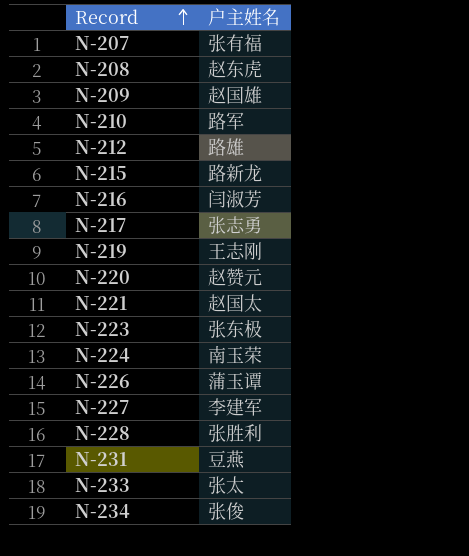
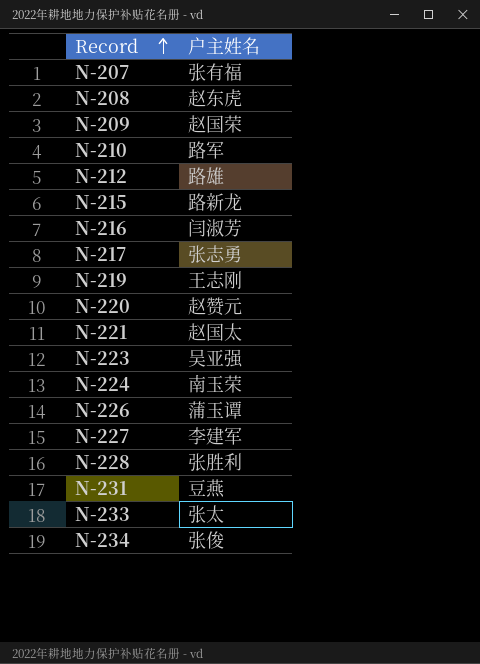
N-209 | 户主姓名: 赵国雄 -> 赵国荣
N-223 | 户主姓名: 张东极 -> 吴亚强

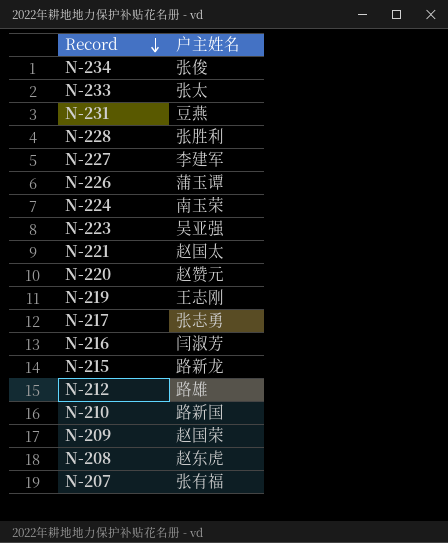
row order: Record ascending -> Record descending
N-210 | 户主姓名: 路军 -> 路新国

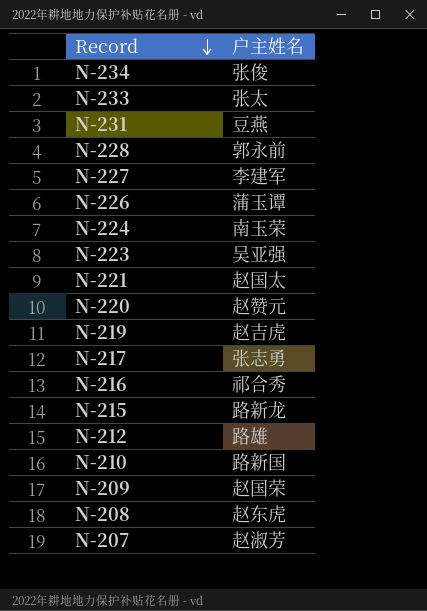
N-228 | 户主姓名: 张胜利 -> 郭永前
N-219 | 户主姓名: 王志刚 -> 赵吉虎
N-216 | 户主姓名: 闫淑芳 -> 祁合秀
N-207 | 户主姓名: 张有福 -> 赵淑芳

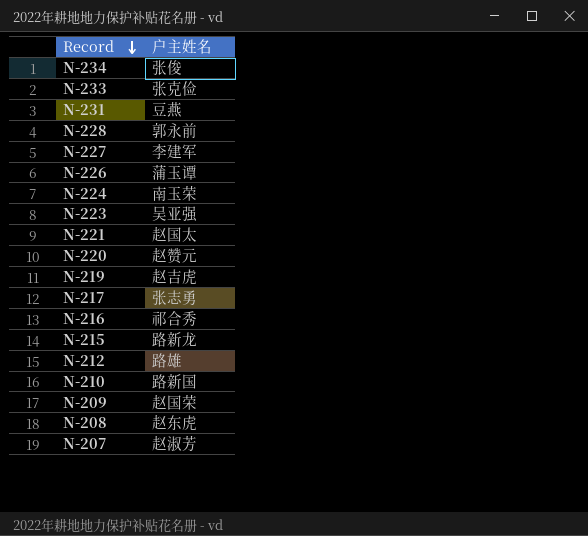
N-233 | 户主姓名: 张太 -> 张克俭

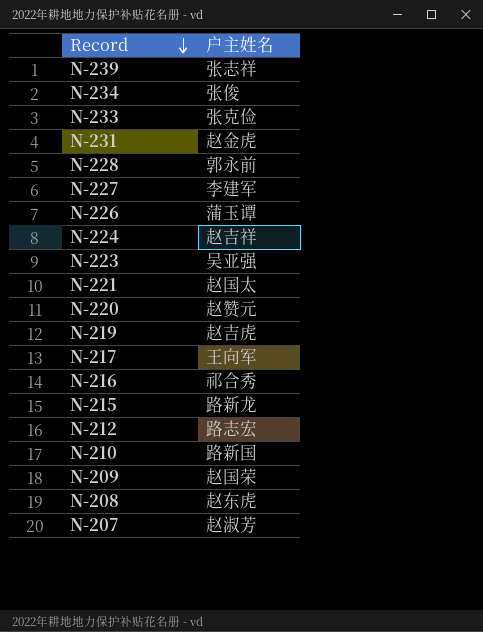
row N-239: none -> 张志祥
N-231 | 户主姓名: 豆燕 -> 赵金虎
N-224 | 户主姓名: 南玉荣 -> 赵吉祥
N-217 | 户主姓名: 张志勇 -> 王向军
N-212 | 户主姓名: 路雄 -> 路志宏

